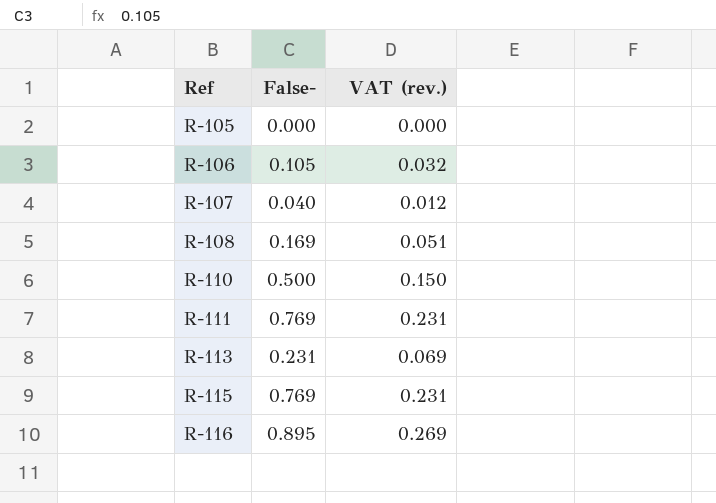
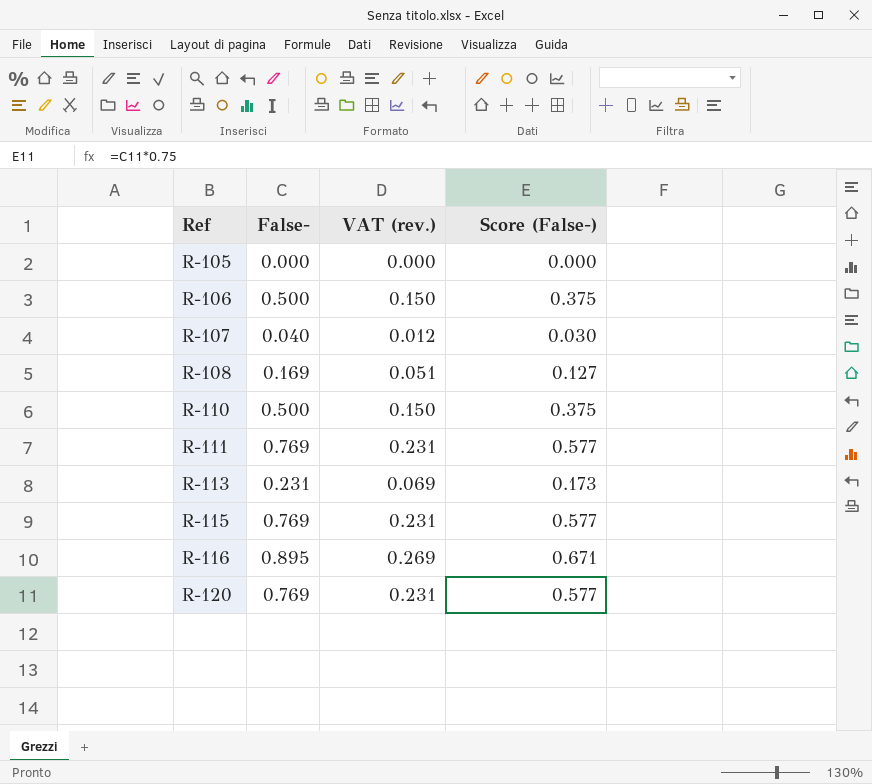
column Score (False-) | formula: none -> [False-] * 0.75
R-106 | False-: 0.105 -> 0.500
R-106 | VAT (rev.): 0.032 -> 0.150
row R-120: none -> 0.769 | 0.231 | 0.577

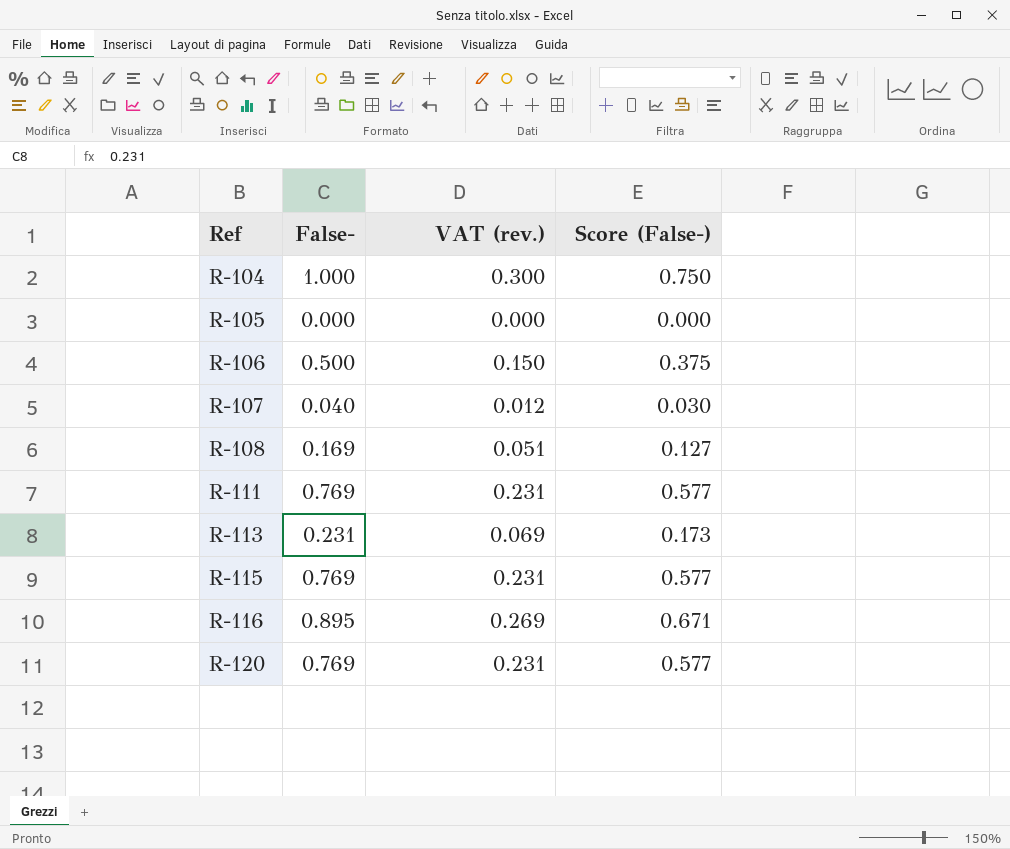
row R-110: 0.500 | 0.150 | 0.375 -> none
row R-104: none -> 1.000 | 0.300 | 0.750

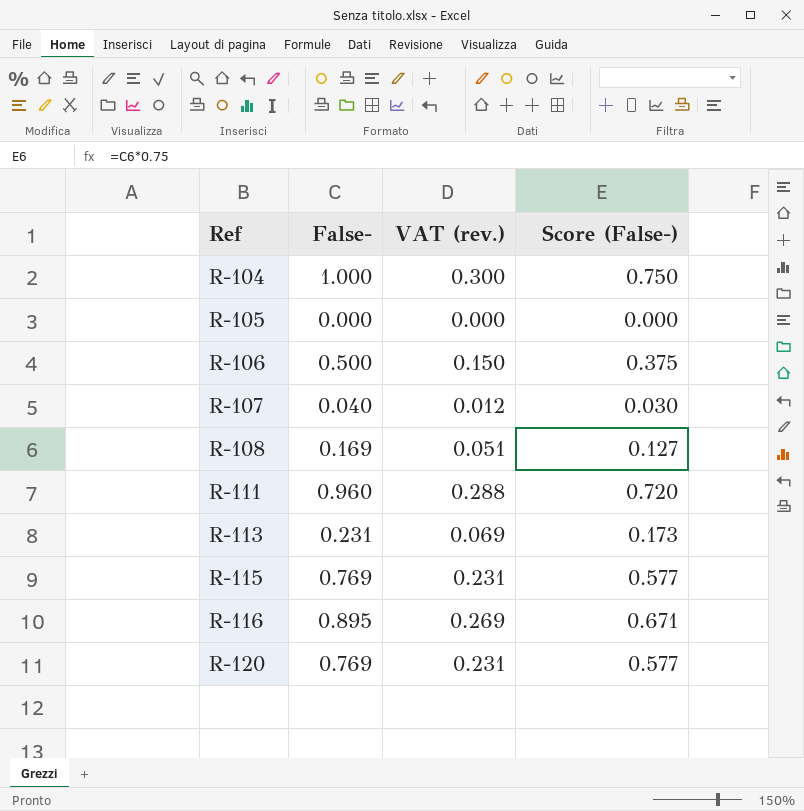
R-111 | False-: 0.769 -> 0.960
R-111 | VAT (rev.): 0.231 -> 0.288
R-111 | Score (False-): 0.577 -> 0.720

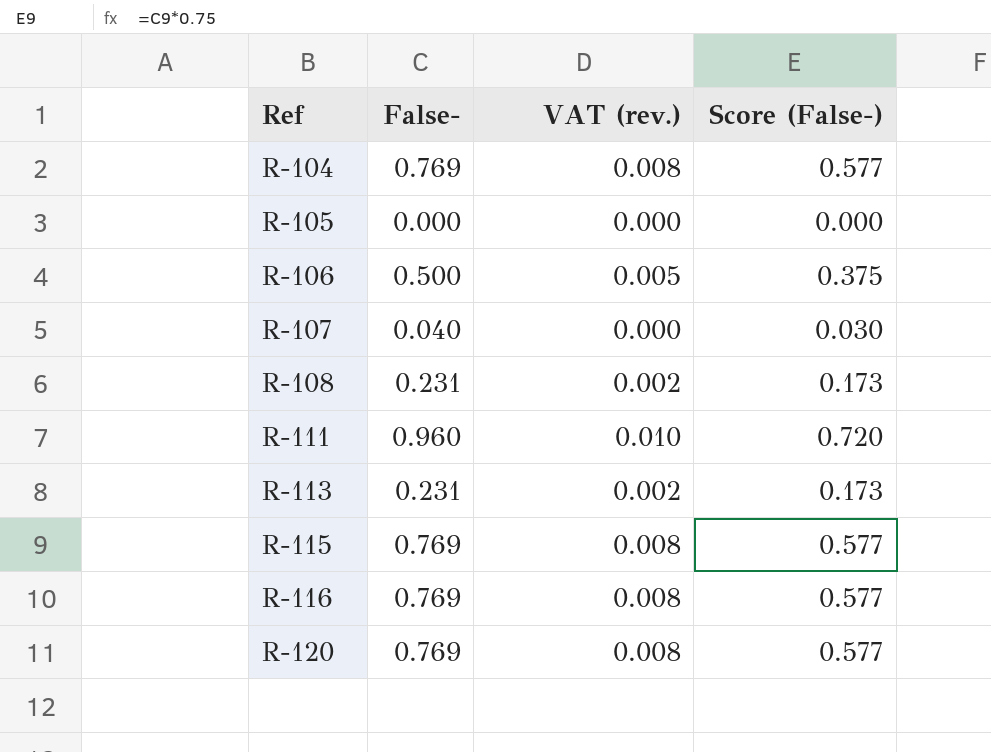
column VAT (rev.) | formula: [False-] * 0.3 -> [False-] * 0.01
R-104 | False-: 1.000 -> 0.769
R-104 | Score (False-): 0.750 -> 0.577
R-108 | False-: 0.169 -> 0.231
R-108 | Score (False-): 0.127 -> 0.173
R-116 | False-: 0.895 -> 0.769
R-116 | Score (False-): 0.671 -> 0.577

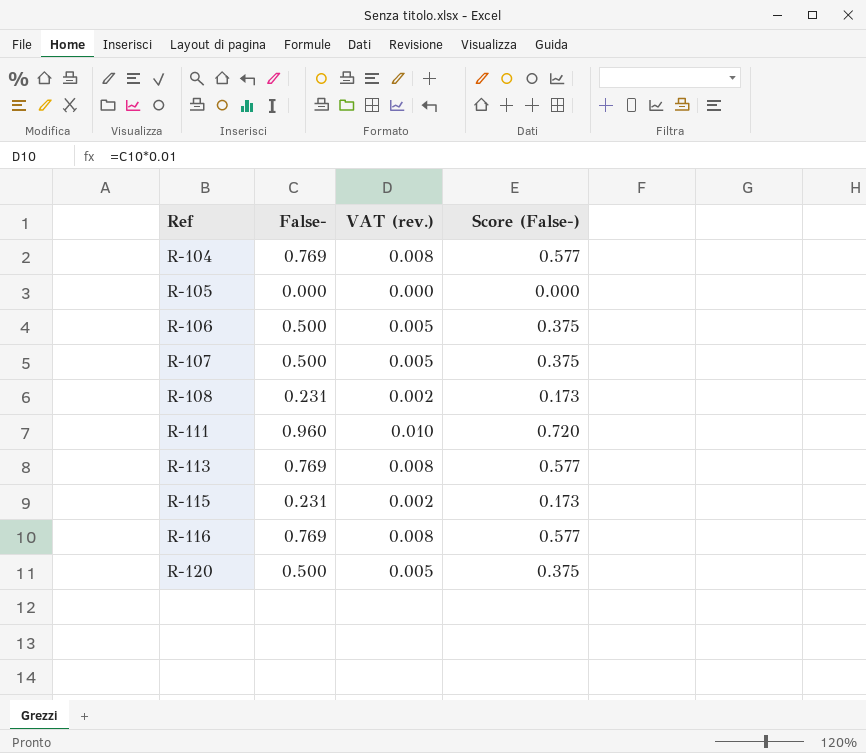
R-107 | False-: 0.040 -> 0.500
R-107 | VAT (rev.): 0.000 -> 0.005
R-107 | Score (False-): 0.030 -> 0.375
R-113 | False-: 0.231 -> 0.769
R-113 | VAT (rev.): 0.002 -> 0.008
R-113 | Score (False-): 0.173 -> 0.577
R-115 | False-: 0.769 -> 0.231
R-115 | VAT (rev.): 0.008 -> 0.002
R-115 | Score (False-): 0.577 -> 0.173
R-120 | False-: 0.769 -> 0.500
R-120 | VAT (rev.): 0.008 -> 0.005
R-120 | Score (False-): 0.577 -> 0.375

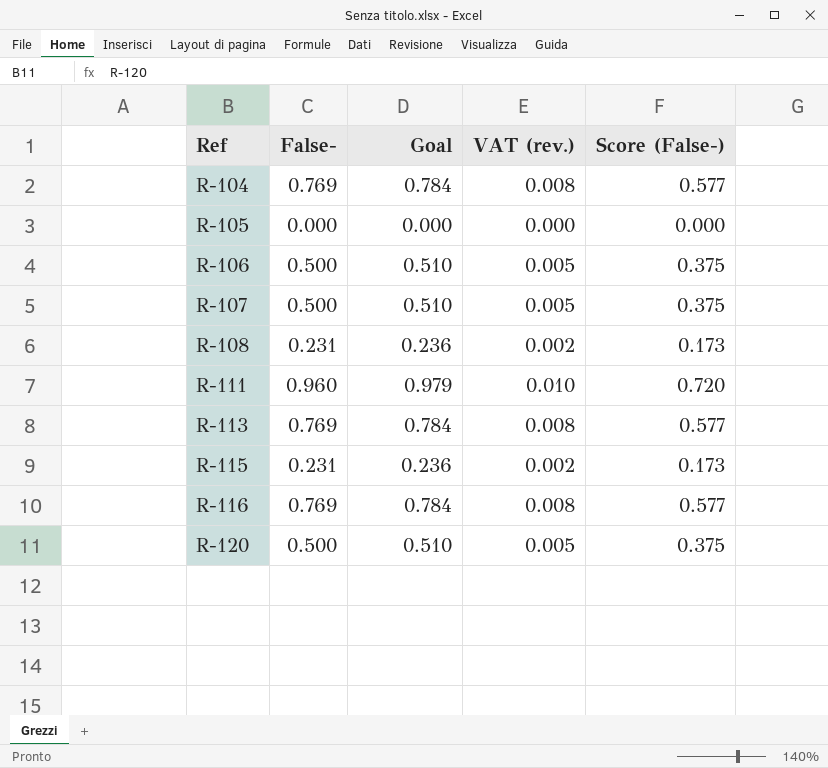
column Goal | formula: none -> [False-] * 1.02

